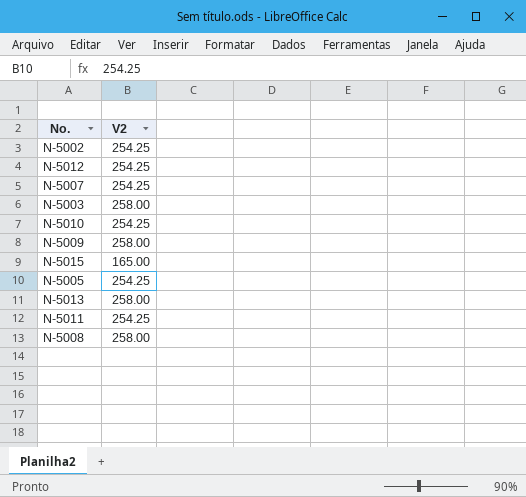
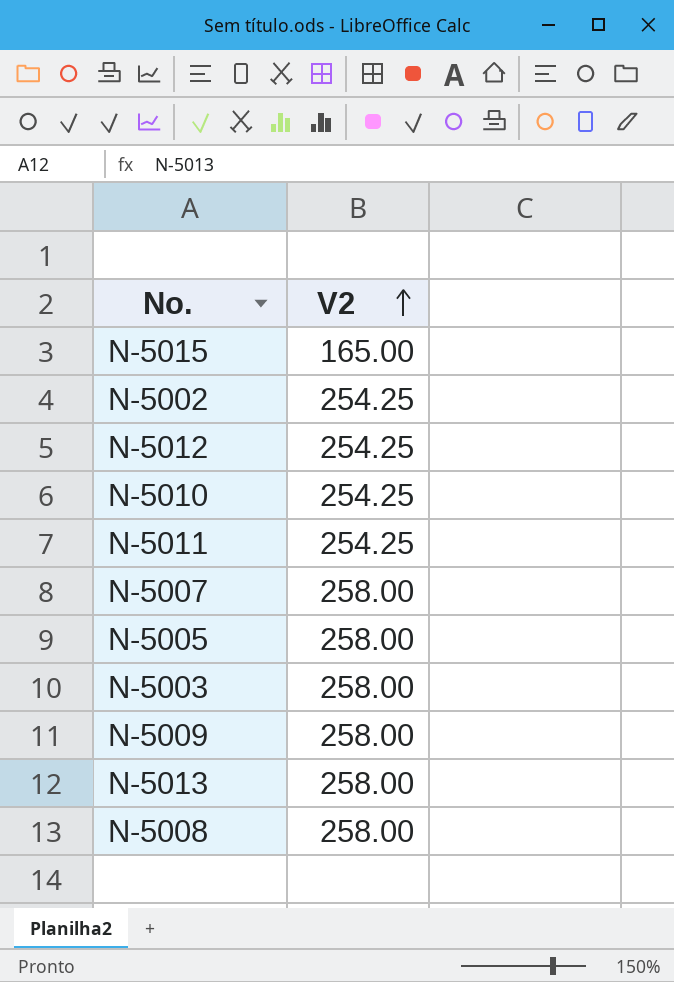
row order: none -> V2 ascending
N-5007 | V2: 254.25 -> 258.00
N-5005 | V2: 254.25 -> 258.00

